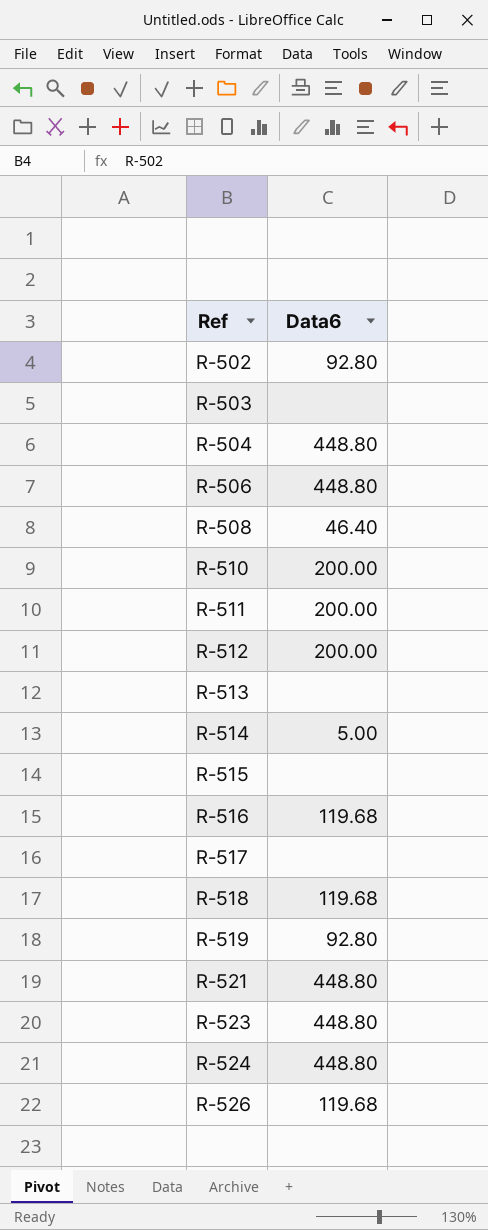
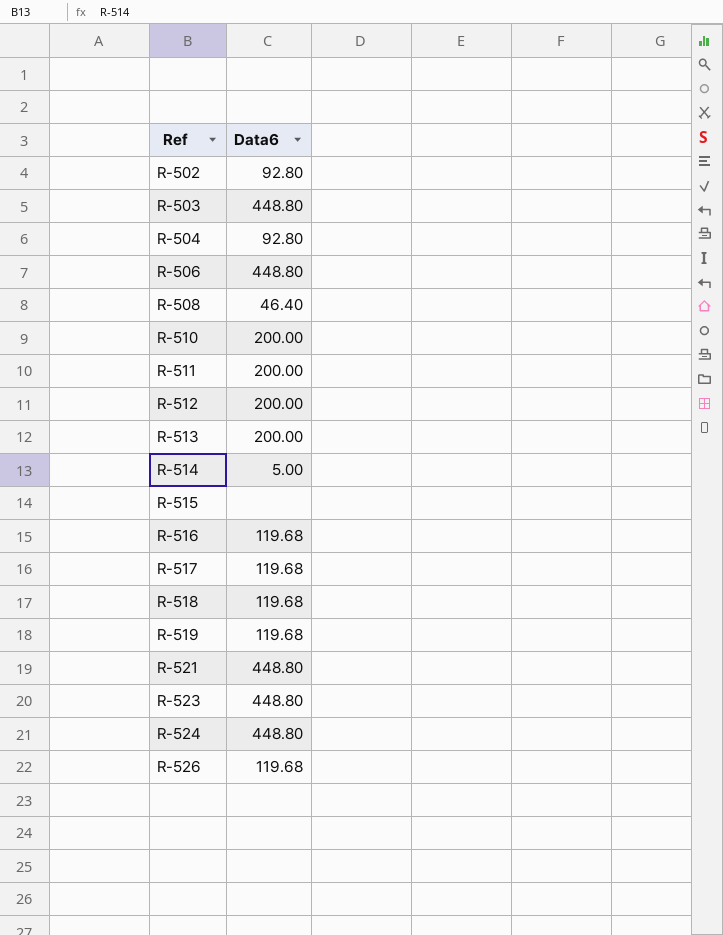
R-503 | Data6: none -> 448.80
R-504 | Data6: 448.80 -> 92.80
R-513 | Data6: none -> 200.00
R-517 | Data6: none -> 119.68
R-519 | Data6: 92.80 -> 119.68

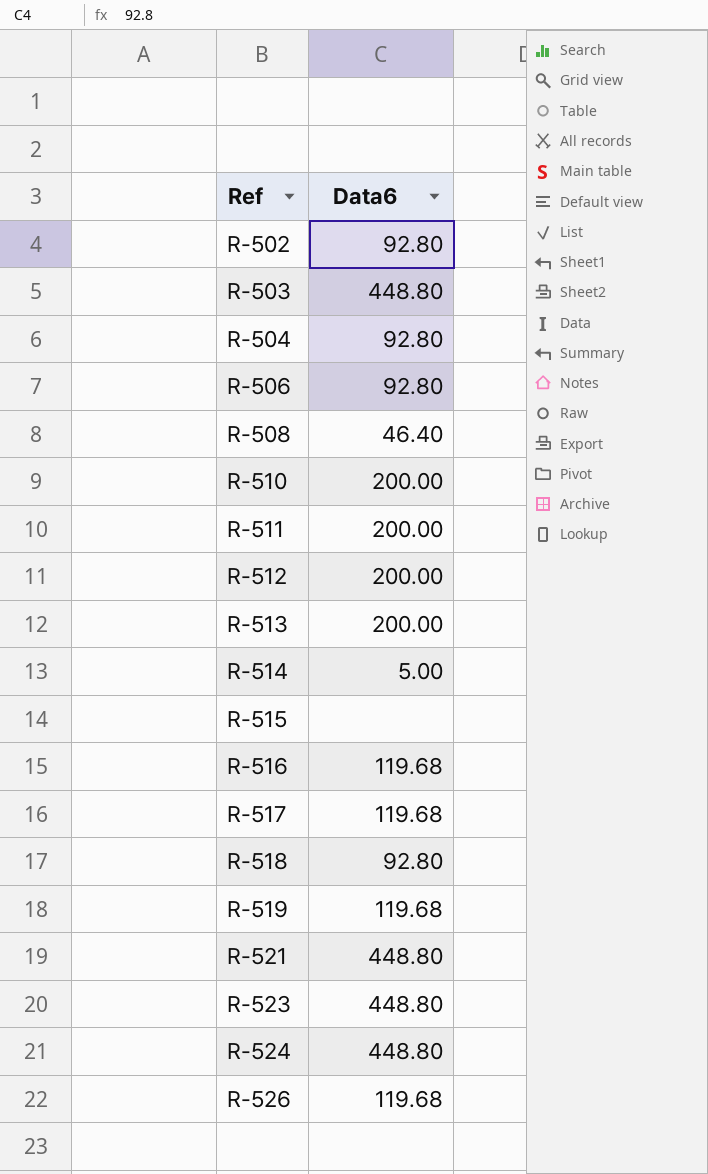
R-506 | Data6: 448.80 -> 92.80
R-518 | Data6: 119.68 -> 92.80

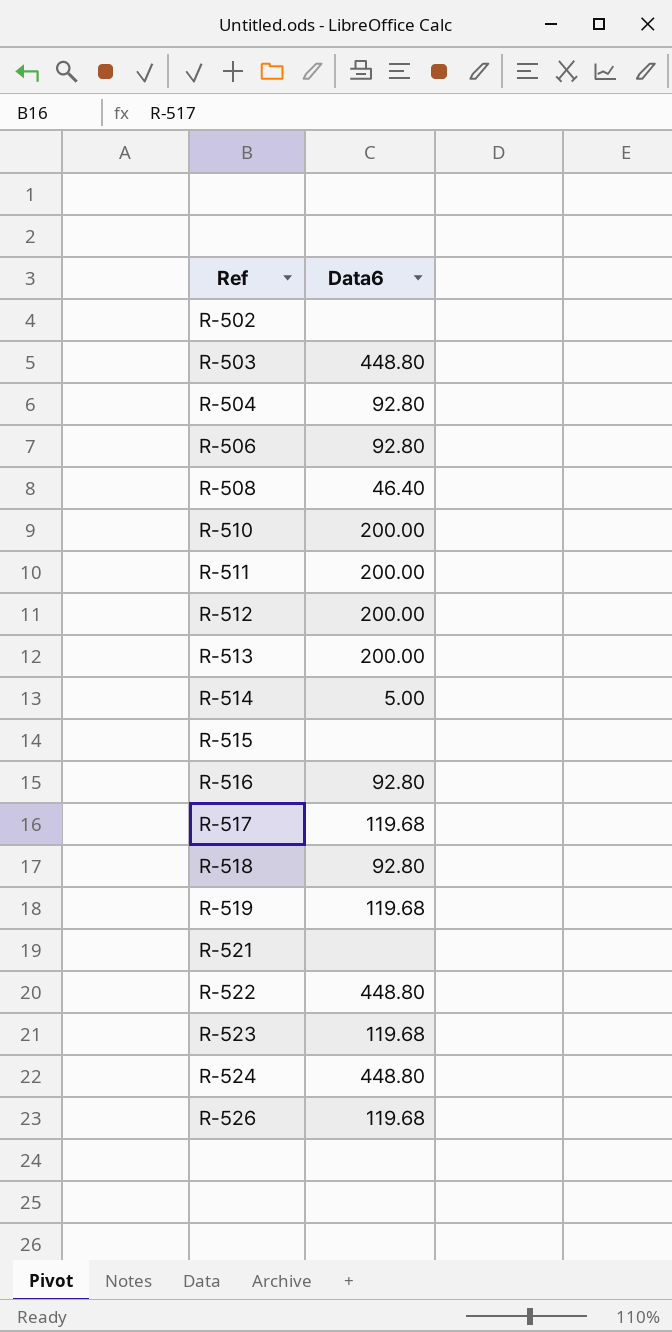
R-502 | Data6: 92.80 -> none
R-516 | Data6: 119.68 -> 92.80
R-521 | Data6: 448.80 -> none
row R-522: none -> 448.80
R-523 | Data6: 448.80 -> 119.68

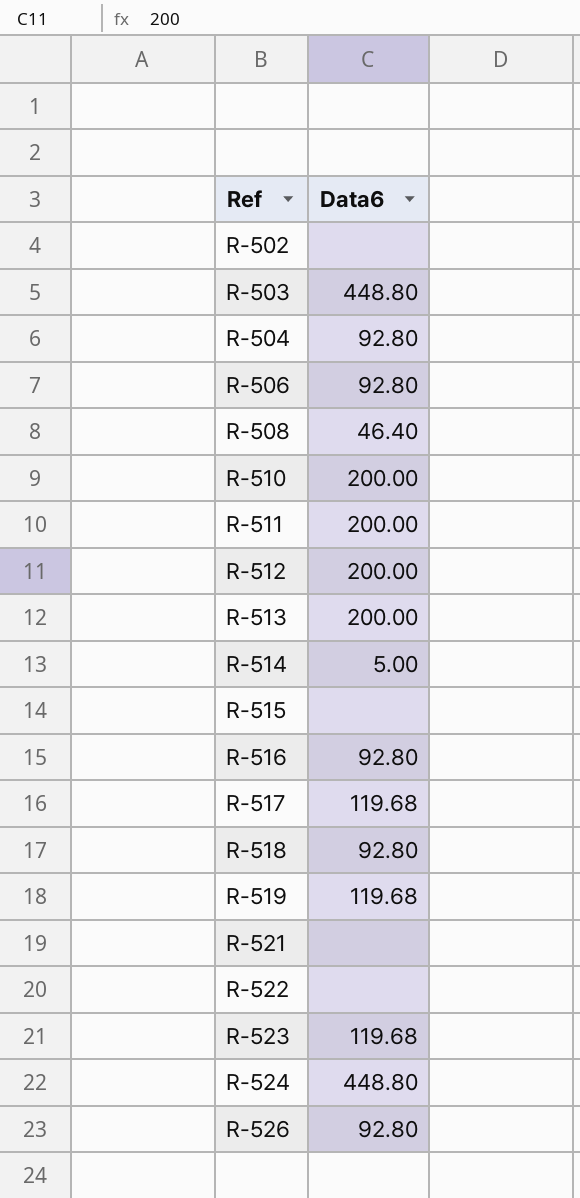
R-522 | Data6: 448.80 -> none
R-526 | Data6: 119.68 -> 92.80

